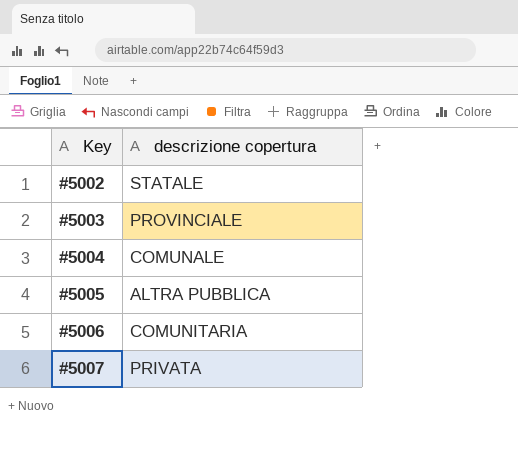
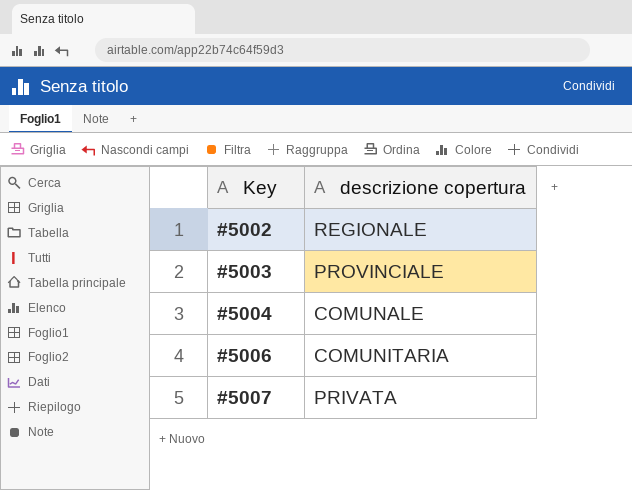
row #5005: ALTRA PUBBLICA -> none
#5002 | descrizione copertura: STATALE -> REGIONALE

